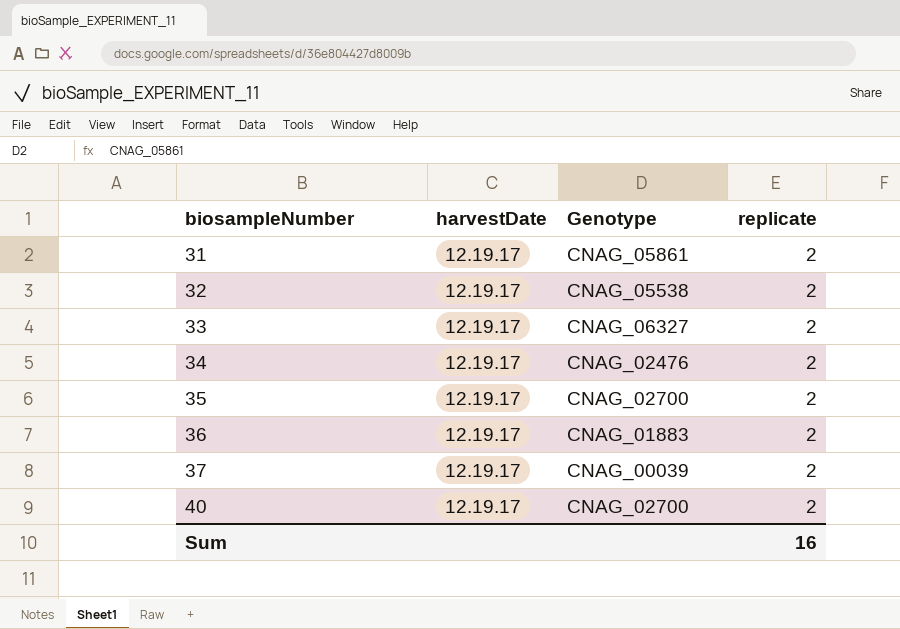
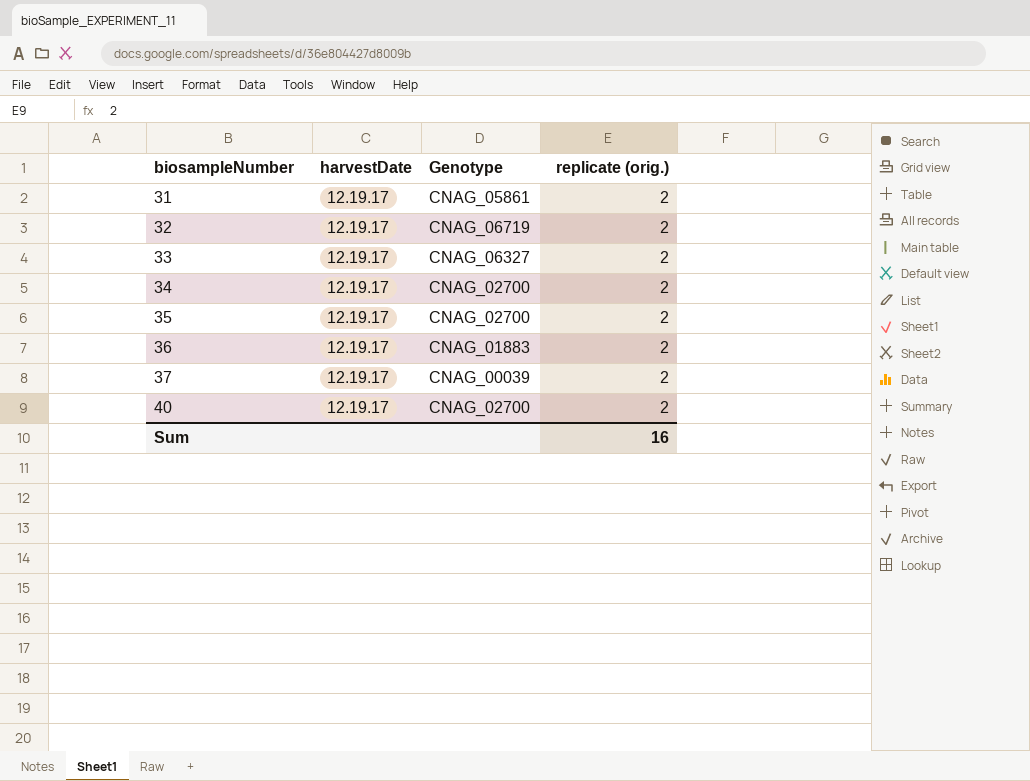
column name: replicate -> replicate (orig.)
32 | Genotype: CNAG_05538 -> CNAG_06719
34 | Genotype: CNAG_02476 -> CNAG_02700

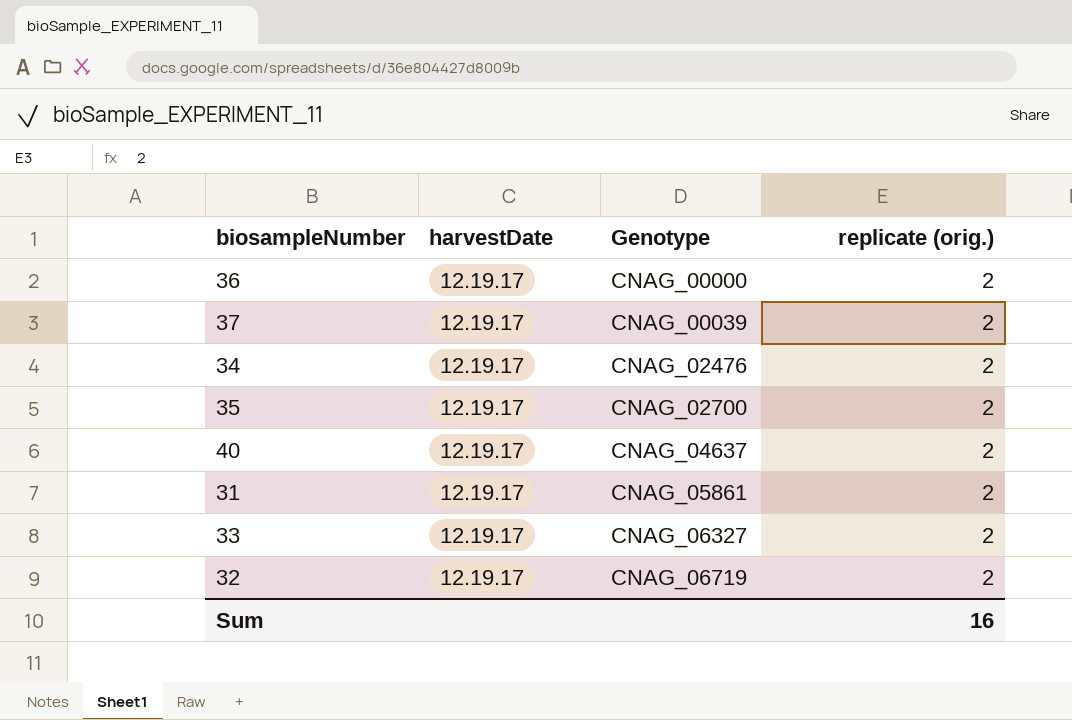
row order: biosampleNumber ascending -> Genotype ascending
36 | Genotype: CNAG_01883 -> CNAG_00000
34 | Genotype: CNAG_02700 -> CNAG_02476
40 | Genotype: CNAG_02700 -> CNAG_04637

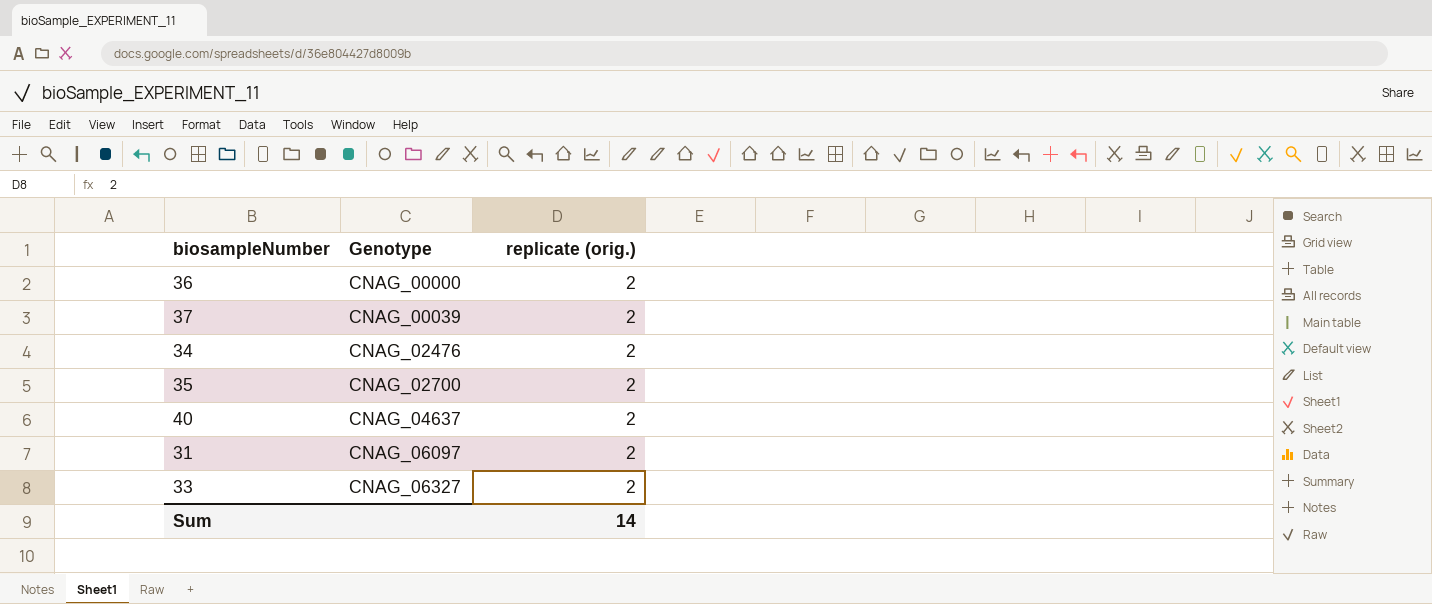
column harvestDate | position: 2 -> none
row 32: 12.19.17 | CNAG_06719 | 2 -> none
31 | Genotype: CNAG_05861 -> CNAG_06097
Sum | replicate (orig.): 16 -> 14

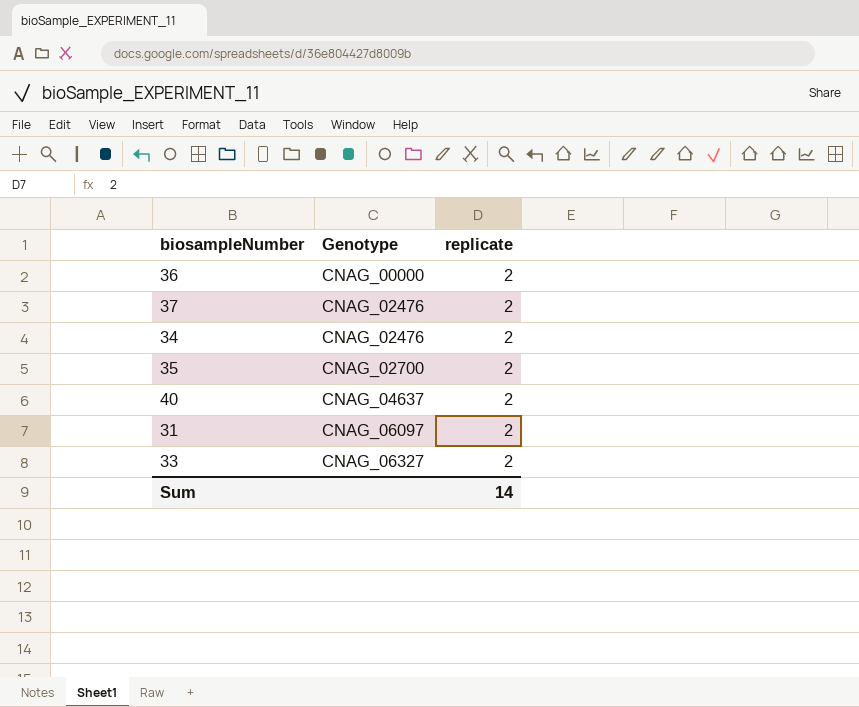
column name: replicate (orig.) -> replicate
37 | Genotype: CNAG_00039 -> CNAG_02476

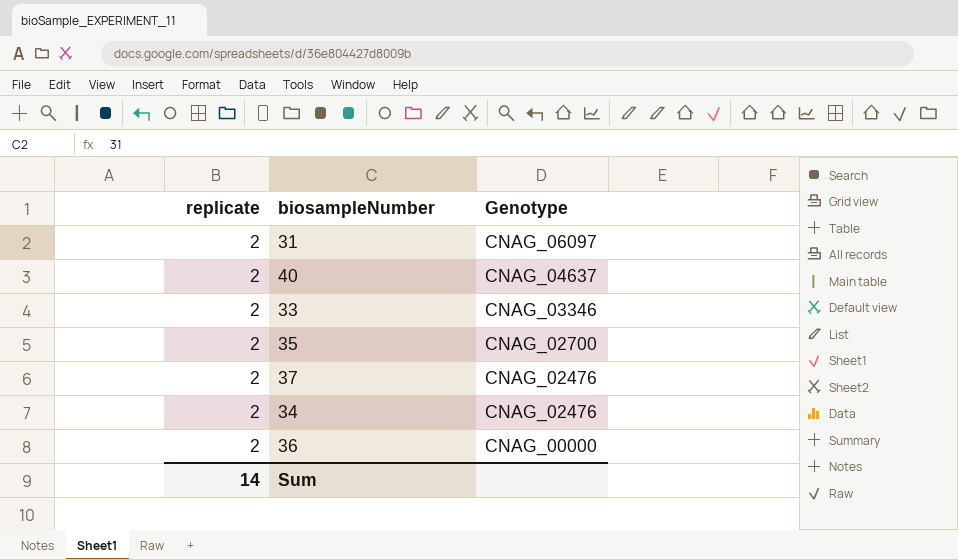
row order: Genotype ascending -> Genotype descending
column replicate | position: 3 -> 1
33 | Genotype: CNAG_06327 -> CNAG_03346

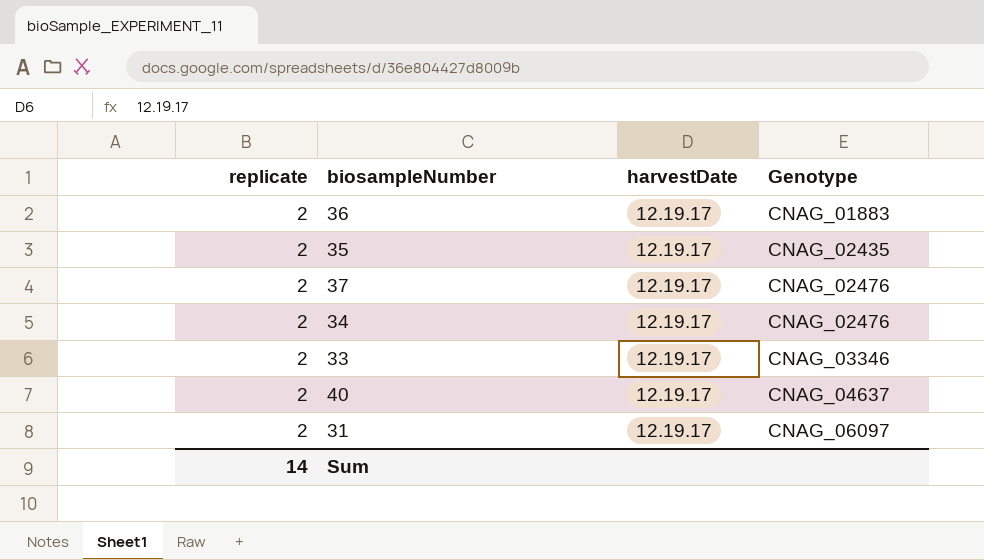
row order: Genotype descending -> Genotype ascending
column harvestDate | position: none -> 3
36 | Genotype: CNAG_00000 -> CNAG_01883
35 | Genotype: CNAG_02700 -> CNAG_02435

